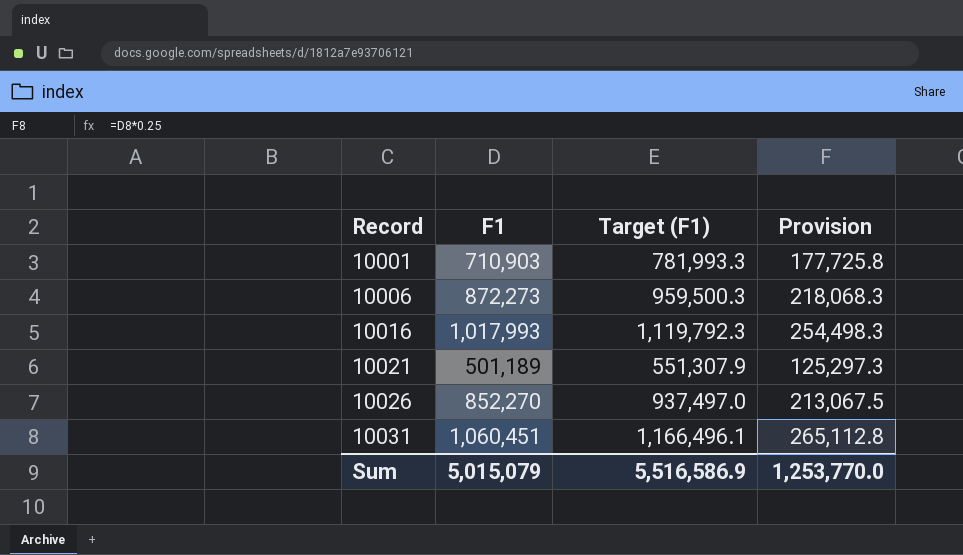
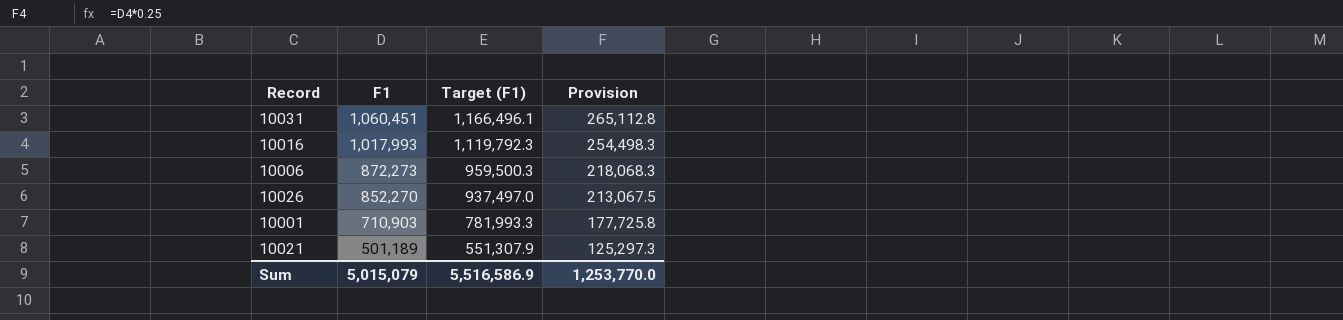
row order: Record ascending -> F1 descending

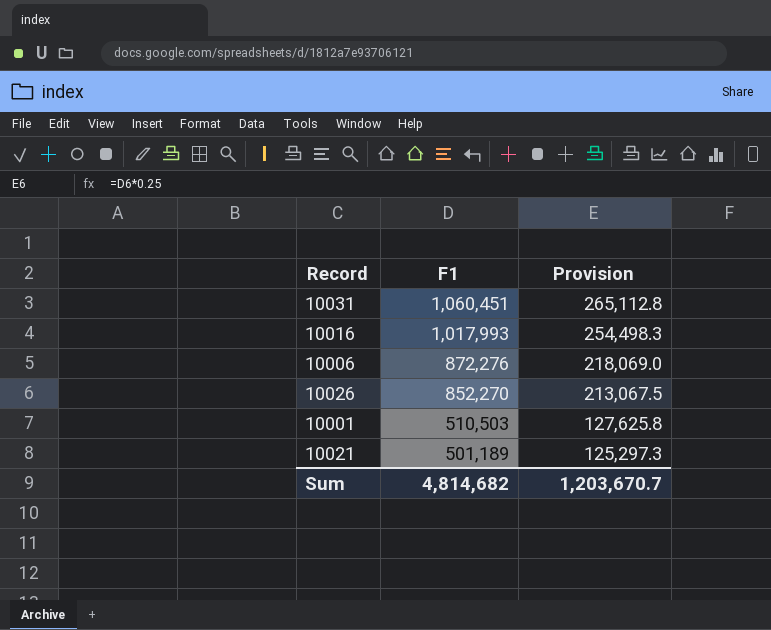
column Target (F1) | formula: [F1] * 1.1 -> none
10006 | F1: 872,273 -> 872,276
10006 | Provision: 218,068.3 -> 218,069.0
10001 | F1: 710,903 -> 510,503
10001 | Provision: 177,725.8 -> 127,625.8
Sum | F1: 5,015,079 -> 4,814,682
Sum | Provision: 1,253,770.0 -> 1,203,670.7

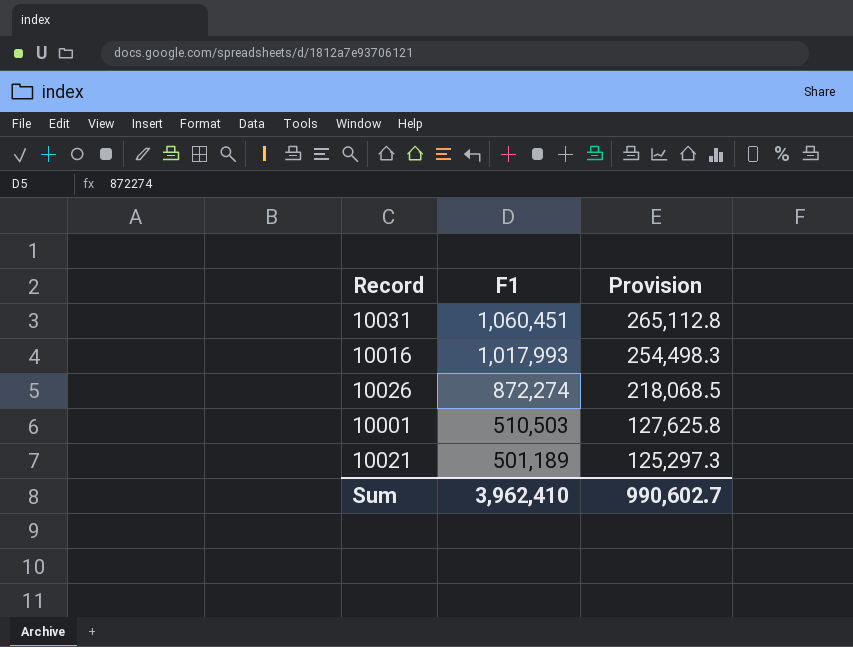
row 10006: 872,276 | 218,069.0 -> none
10026 | F1: 852,270 -> 872,274
10026 | Provision: 213,067.5 -> 218,068.5
Sum | F1: 4,814,682 -> 3,962,410
Sum | Provision: 1,203,670.7 -> 990,602.7

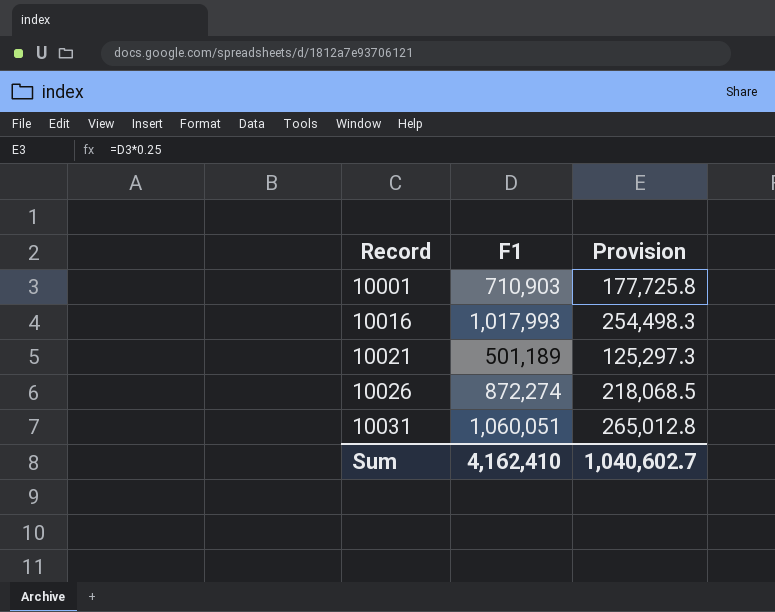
row order: F1 descending -> Record ascending
10001 | F1: 510,503 -> 710,903
10001 | Provision: 127,625.8 -> 177,725.8
10031 | F1: 1,060,451 -> 1,060,051
10031 | Provision: 265,112.8 -> 265,012.8
Sum | F1: 3,962,410 -> 4,162,410
Sum | Provision: 990,602.7 -> 1,040,602.7

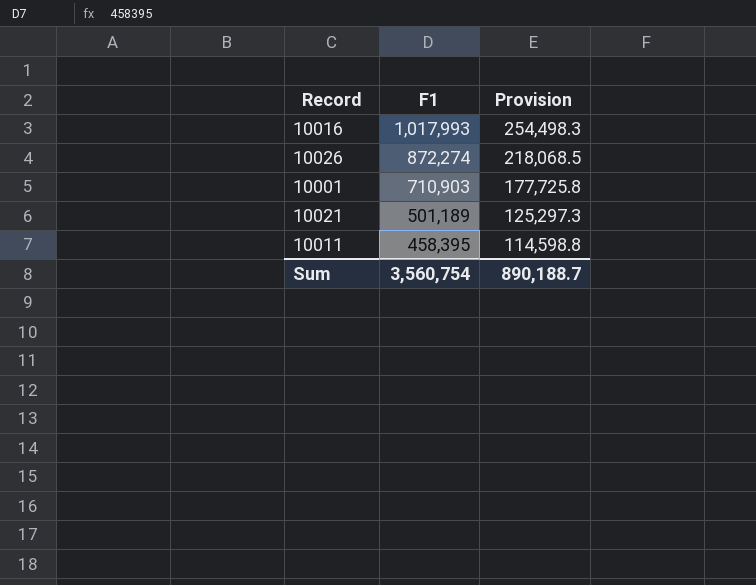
row order: Record ascending -> F1 descending
row 10031: 1,060,051 | 265,012.8 -> none
row 10011: none -> 458,395 | 114,598.8
Sum | F1: 4,162,410 -> 3,560,754
Sum | Provision: 1,040,602.7 -> 890,188.7

